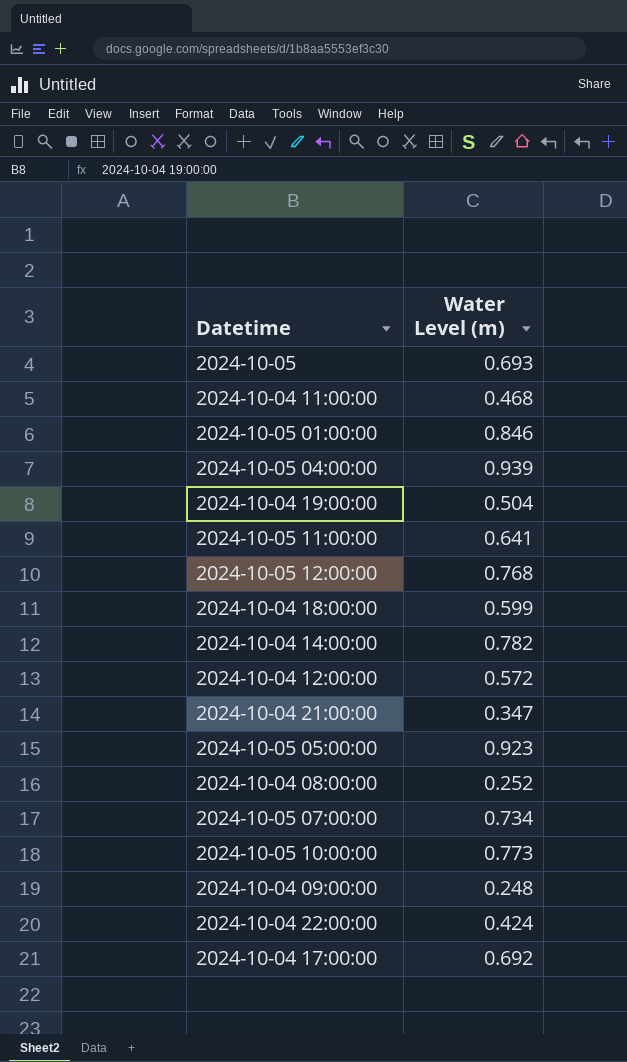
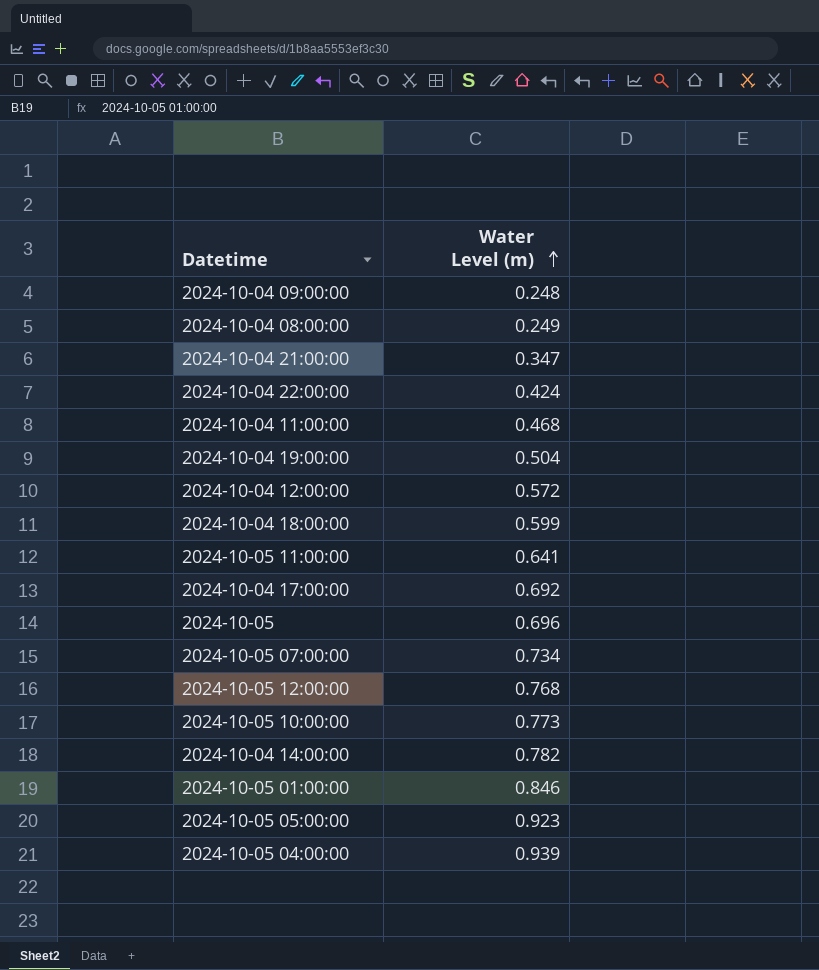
row order: none -> Water Level (m) ascending
2024-10-04 08:00:00 | Water Level (m): 0.252 -> 0.249
2024-10-05 | Water Level (m): 0.693 -> 0.696

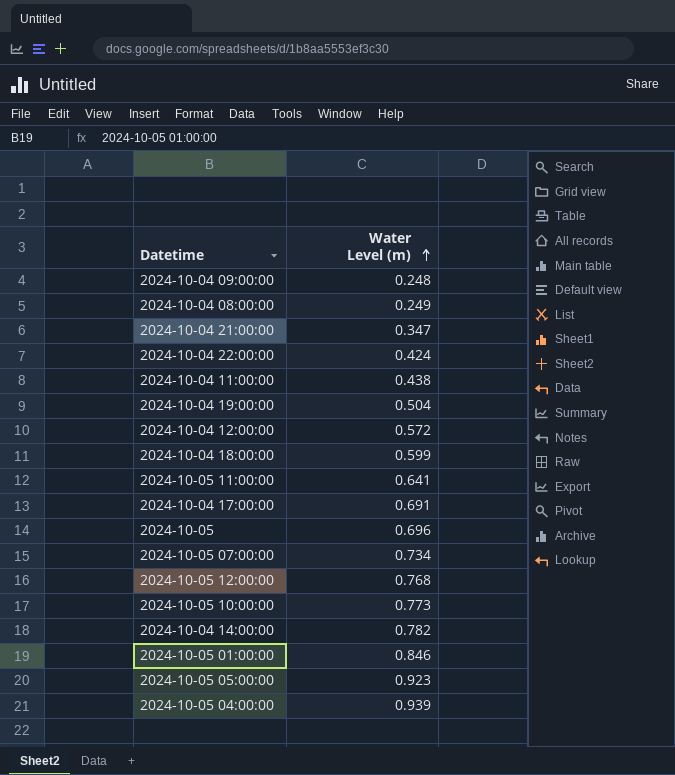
2024-10-04 11:00:00 | Water Level (m): 0.468 -> 0.438
2024-10-04 17:00:00 | Water Level (m): 0.692 -> 0.691

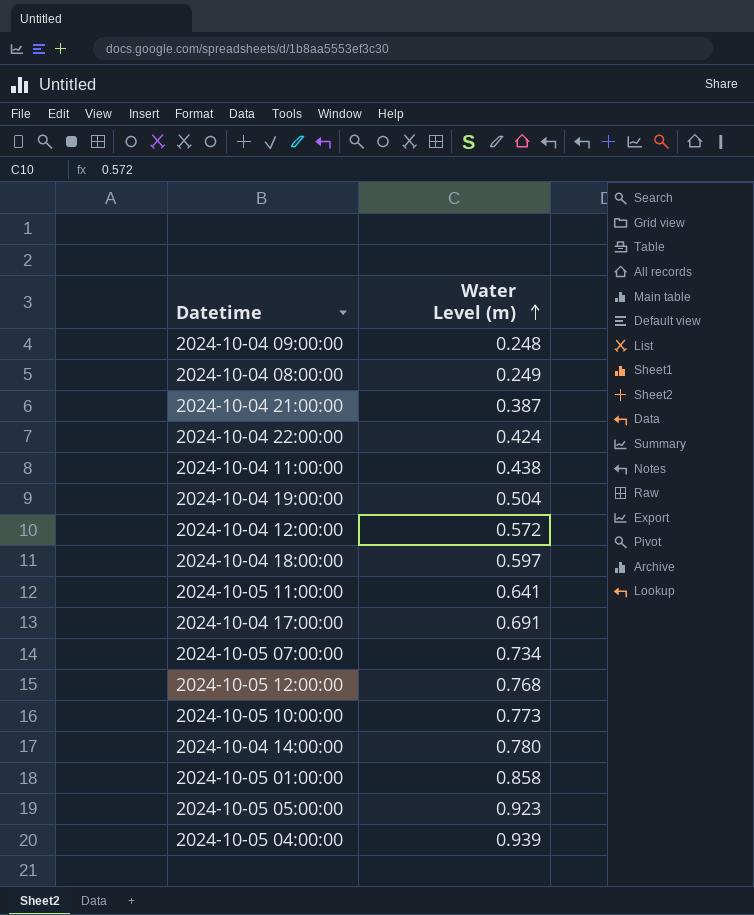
row 2024-10-05: 0.696 -> none
2024-10-04 21:00:00 | Water Level (m): 0.347 -> 0.387
2024-10-04 18:00:00 | Water Level (m): 0.599 -> 0.597
2024-10-04 14:00:00 | Water Level (m): 0.782 -> 0.780
2024-10-05 01:00:00 | Water Level (m): 0.846 -> 0.858

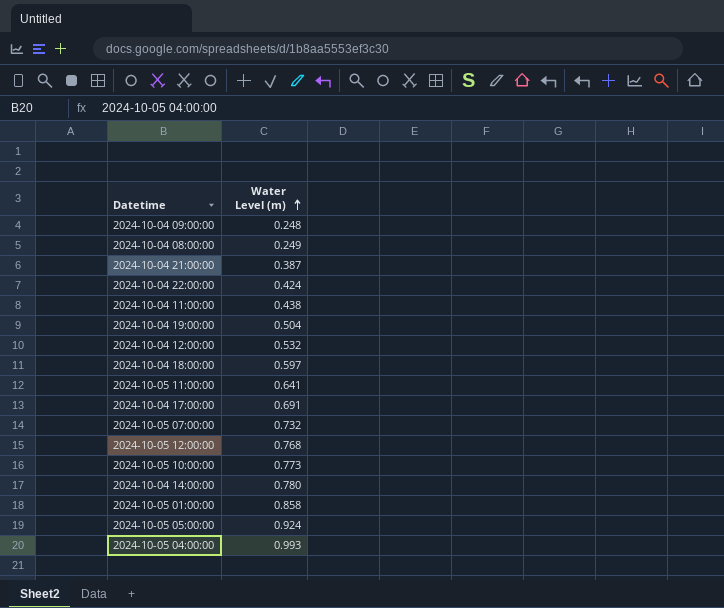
2024-10-04 12:00:00 | Water Level (m): 0.572 -> 0.532
2024-10-05 07:00:00 | Water Level (m): 0.734 -> 0.732
2024-10-05 05:00:00 | Water Level (m): 0.923 -> 0.924
2024-10-05 04:00:00 | Water Level (m): 0.939 -> 0.993

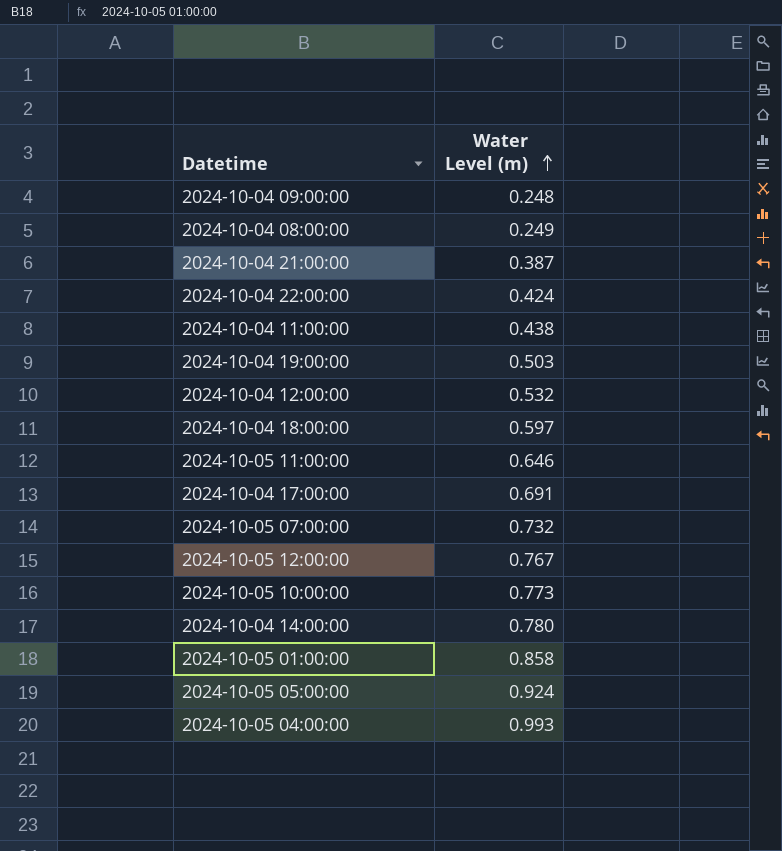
2024-10-04 19:00:00 | Water Level (m): 0.504 -> 0.503
2024-10-05 11:00:00 | Water Level (m): 0.641 -> 0.646
2024-10-05 12:00:00 | Water Level (m): 0.768 -> 0.767

